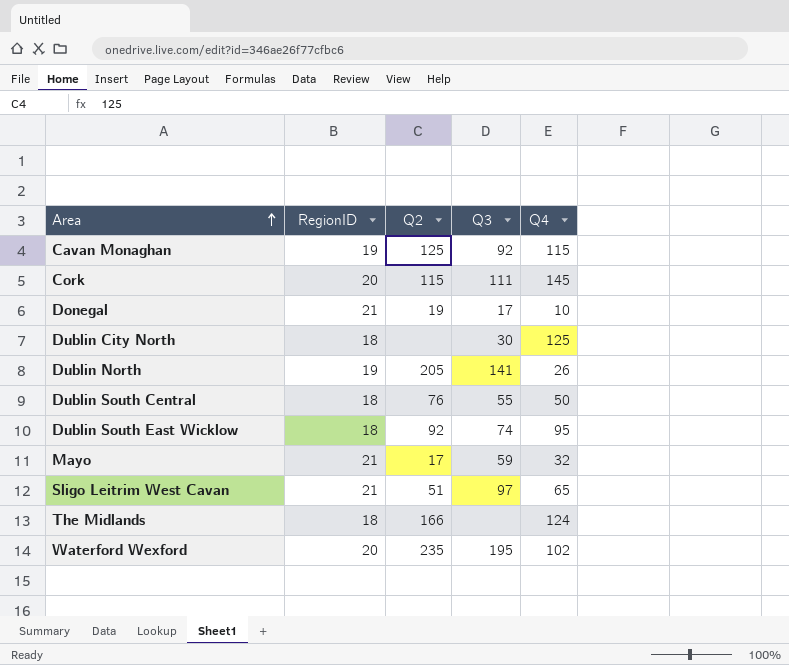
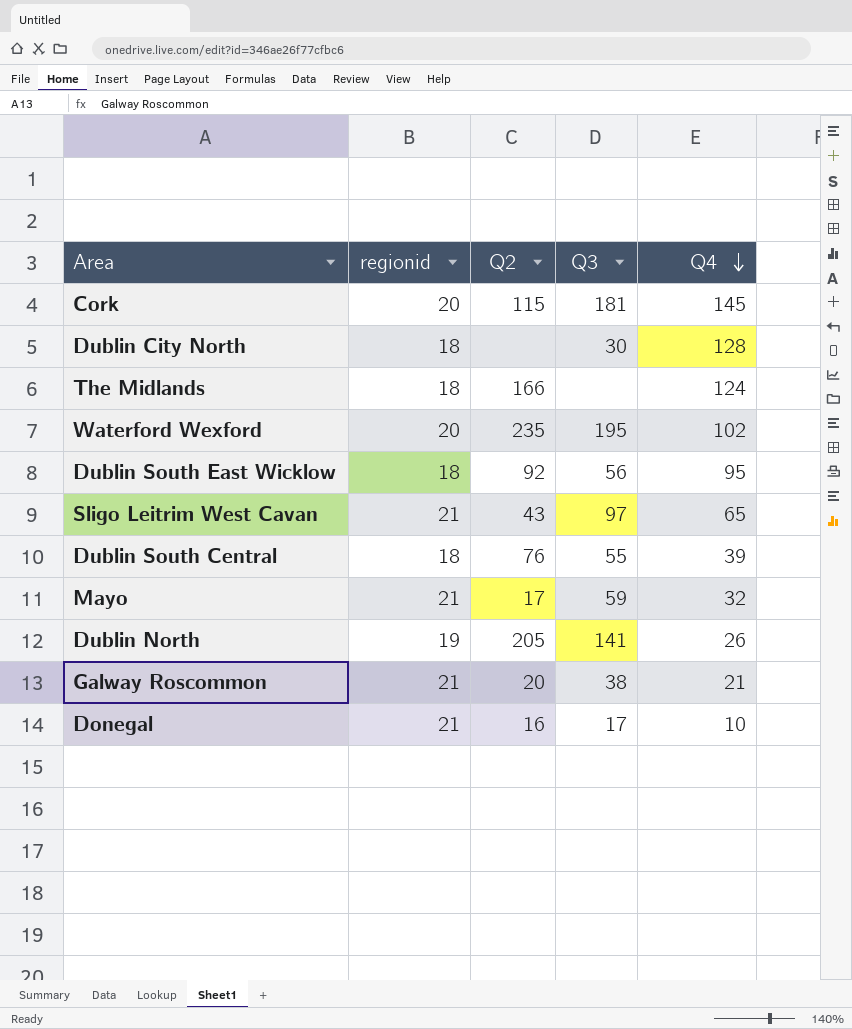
row order: Area ascending -> Q4 descending
column name: RegionID -> regionid
row Cavan Monaghan: 19 | 125 | 92 | 115 -> none
Cork | Q3: 111 -> 181
Dublin City North | Q4: 125 -> 128
Dublin South East Wicklow | Q3: 74 -> 56
Sligo Leitrim West Cavan | Q2: 51 -> 43
Dublin South Central | Q4: 50 -> 39
row Galway Roscommon: none -> 21 | 20 | 38 | 21
Donegal | Q2: 19 -> 16

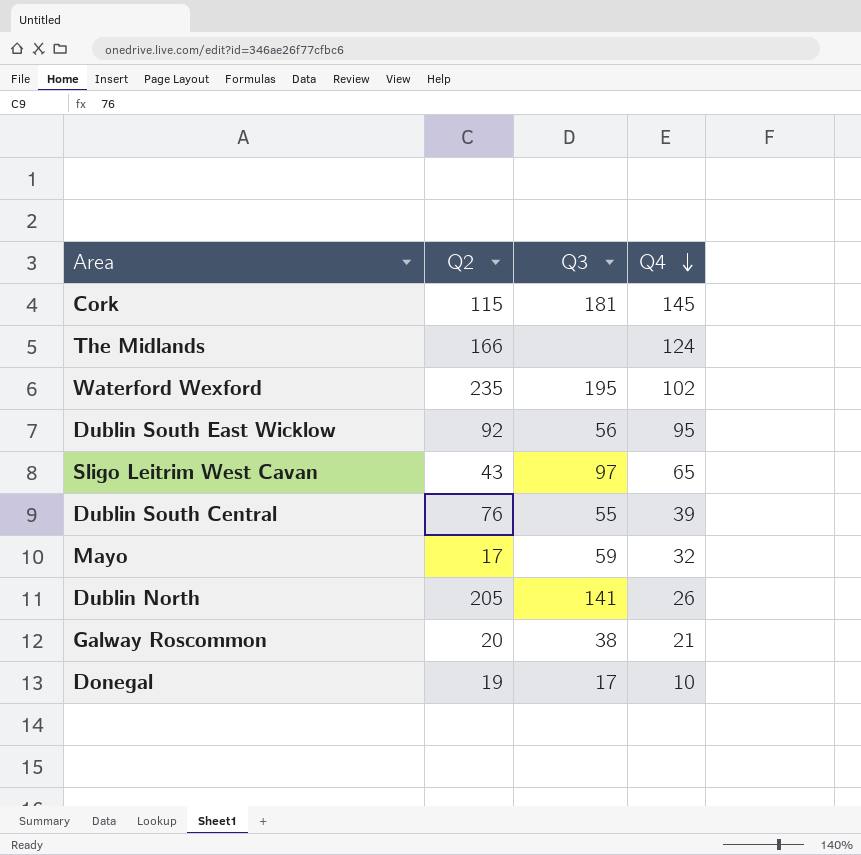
column regionid | position: 2 -> none
row Dublin City North: 18 | none | 30 | 128 -> none
Donegal | Q2: 16 -> 19

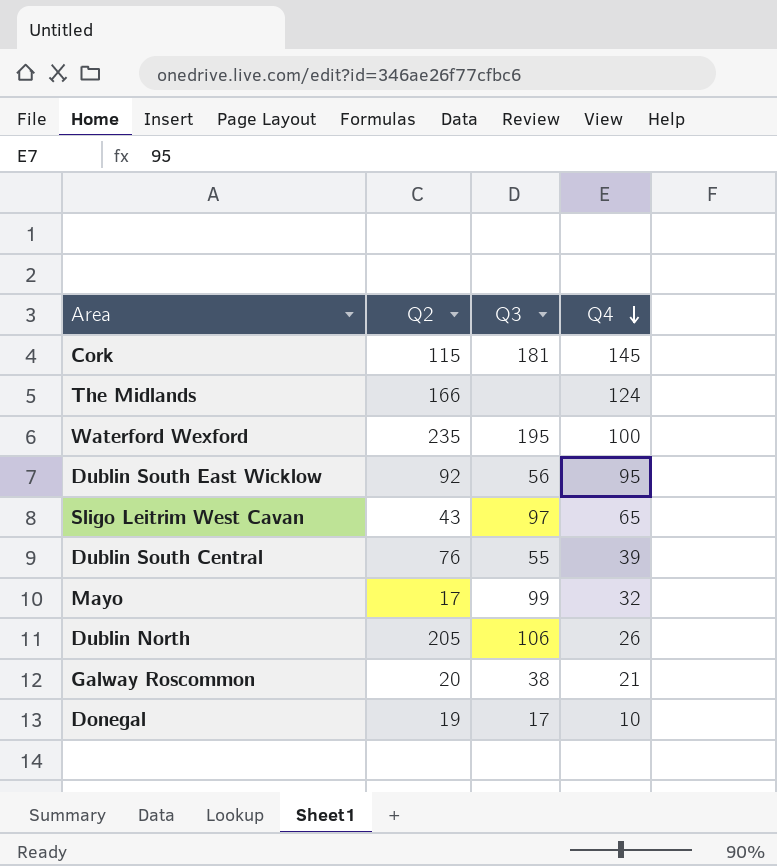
Waterford Wexford | Q4: 102 -> 100
Mayo | Q3: 59 -> 99
Dublin North | Q3: 141 -> 106

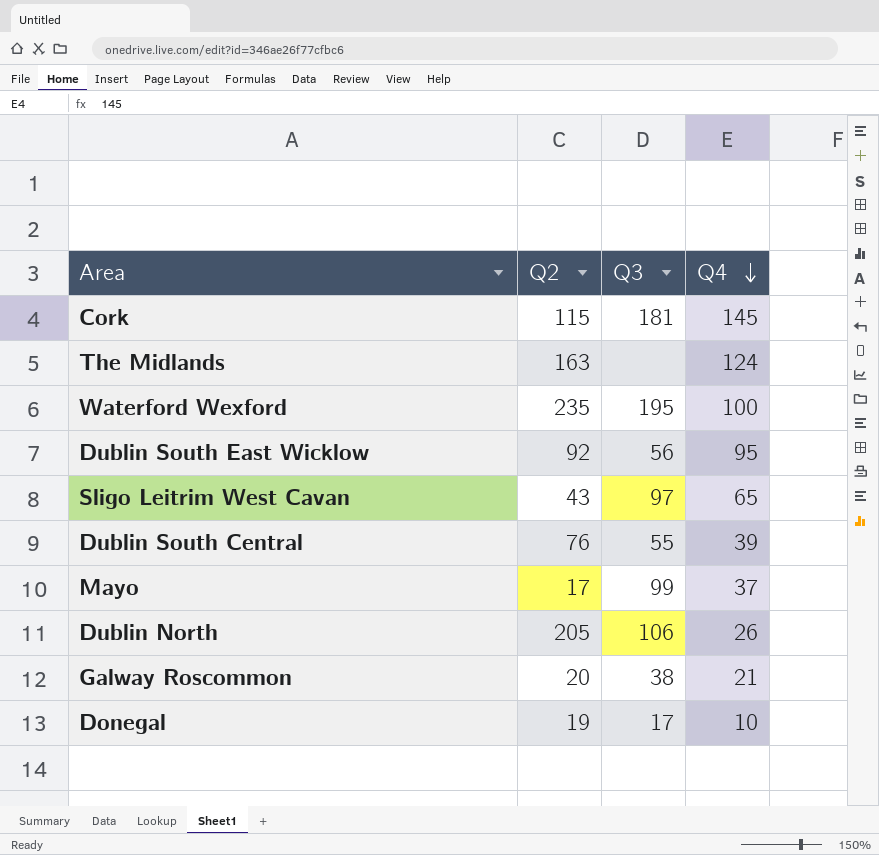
The Midlands | Q2: 166 -> 163
Mayo | Q4: 32 -> 37

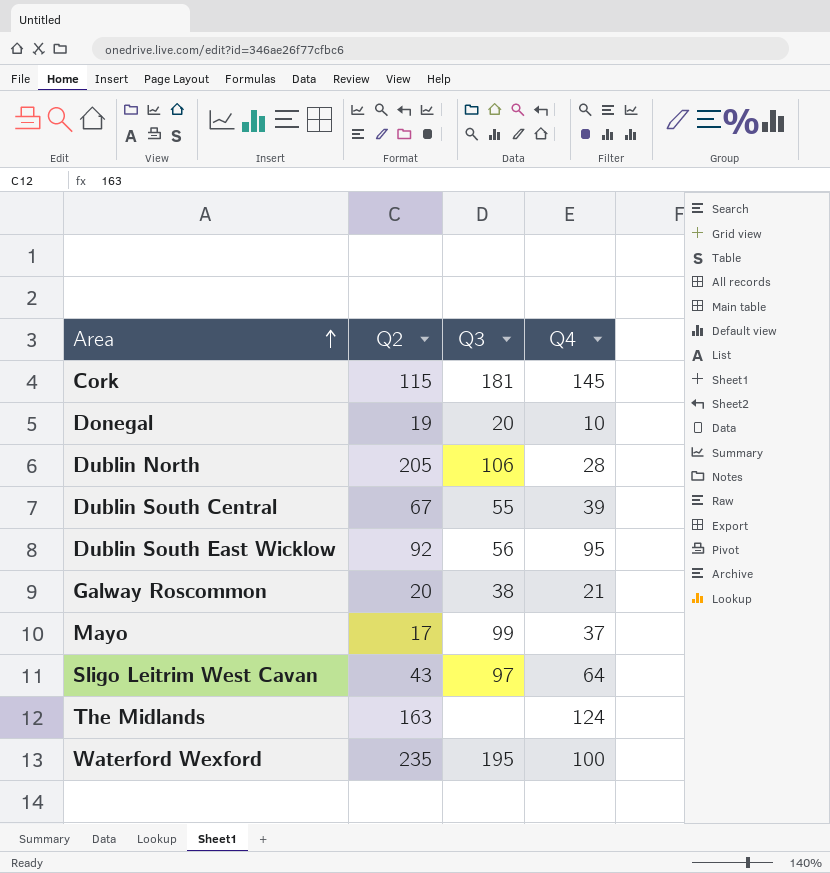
row order: Q4 descending -> Area ascending
Donegal | Q3: 17 -> 20
Dublin North | Q4: 26 -> 28
Dublin South Central | Q2: 76 -> 67
Sligo Leitrim West Cavan | Q4: 65 -> 64

